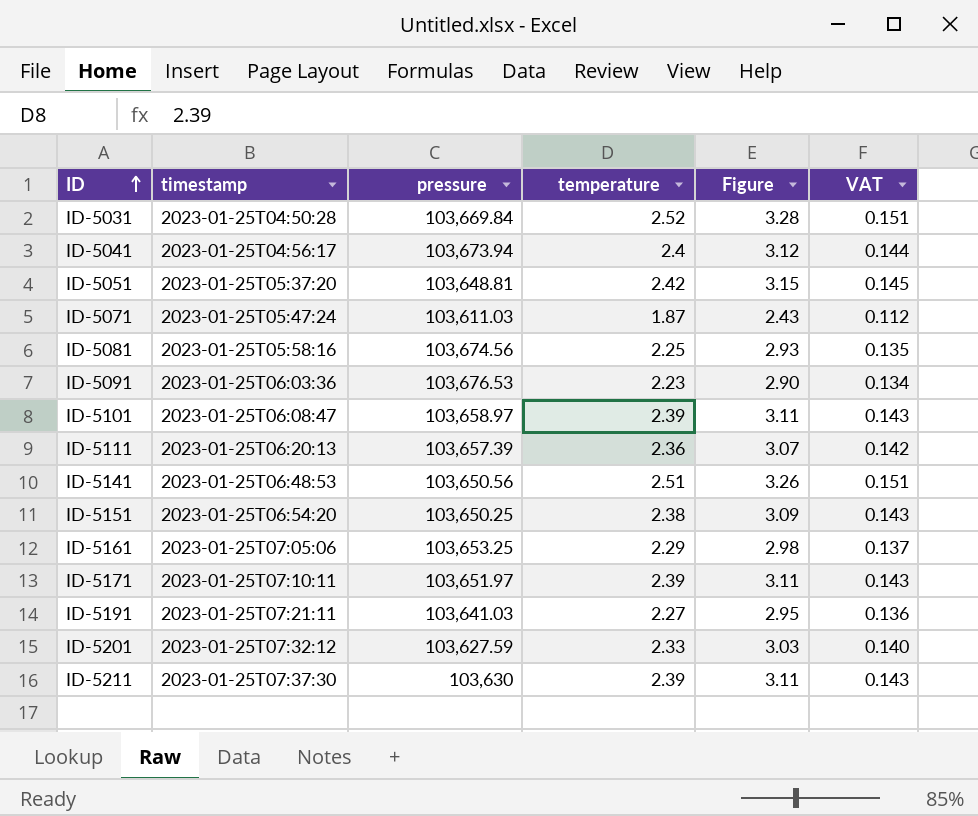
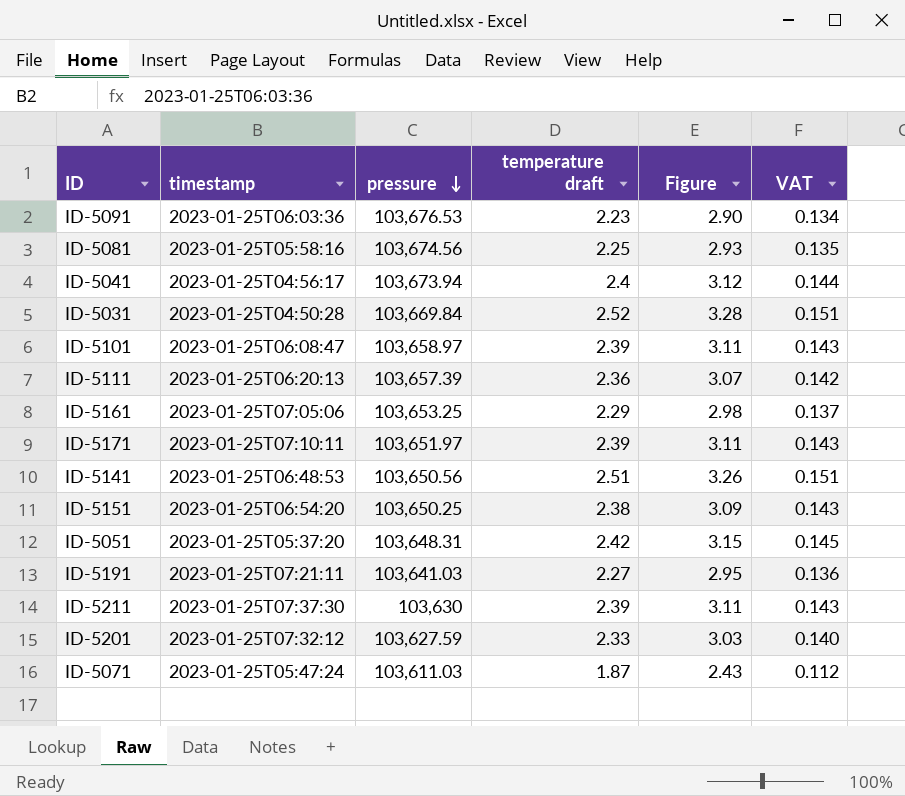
row order: ID ascending -> pressure descending
column name: temperature -> temperature draft
ID-5051 | pressure: 103,648.81 -> 103,648.31

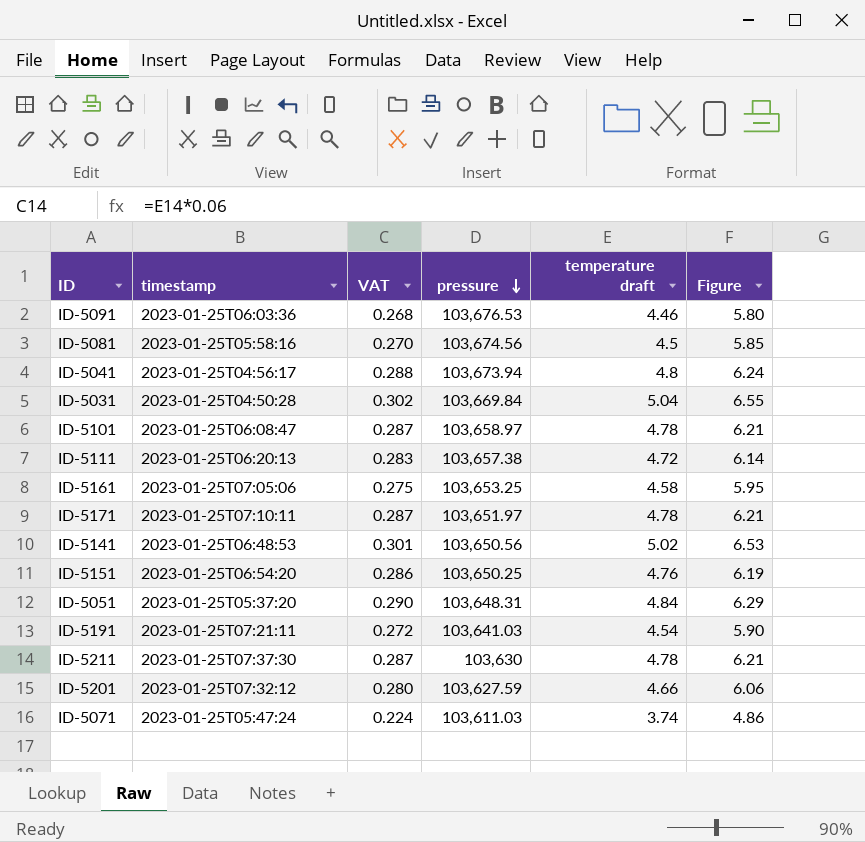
column VAT | position: 6 -> 3
ID-5091 | VAT: 0.134 -> 0.268
ID-5091 | temperature draft: 2.23 -> 4.46
ID-5091 | Figure: 2.90 -> 5.80
ID-5081 | VAT: 0.135 -> 0.270
ID-5081 | temperature draft: 2.25 -> 4.5
ID-5081 | Figure: 2.93 -> 5.85
ID-5041 | VAT: 0.144 -> 0.288
ID-5041 | temperature draft: 2.4 -> 4.8
ID-5041 | Figure: 3.12 -> 6.24
ID-5031 | VAT: 0.151 -> 0.302
ID-5031 | temperature draft: 2.52 -> 5.04
ID-5031 | Figure: 3.28 -> 6.55
ID-5101 | VAT: 0.143 -> 0.287
ID-5101 | temperature draft: 2.39 -> 4.78
ID-5101 | Figure: 3.11 -> 6.21
ID-5111 | VAT: 0.142 -> 0.283
ID-5111 | pressure: 103,657.39 -> 103,657.38
ID-5111 | temperature draft: 2.36 -> 4.72
ID-5111 | Figure: 3.07 -> 6.14
ID-5161 | VAT: 0.137 -> 0.275
ID-5161 | temperature draft: 2.29 -> 4.58
ID-5161 | Figure: 2.98 -> 5.95
ID-5171 | VAT: 0.143 -> 0.287
ID-5171 | temperature draft: 2.39 -> 4.78
ID-5171 | Figure: 3.11 -> 6.21
ID-5141 | VAT: 0.151 -> 0.301
ID-5141 | temperature draft: 2.51 -> 5.02
ID-5141 | Figure: 3.26 -> 6.53
ID-5151 | VAT: 0.143 -> 0.286
ID-5151 | temperature draft: 2.38 -> 4.76
ID-5151 | Figure: 3.09 -> 6.19
ID-5051 | VAT: 0.145 -> 0.290
ID-5051 | temperature draft: 2.42 -> 4.84
ID-5051 | Figure: 3.15 -> 6.29
ID-5191 | VAT: 0.136 -> 0.272
ID-5191 | temperature draft: 2.27 -> 4.54
ID-5191 | Figure: 2.95 -> 5.90
ID-5211 | VAT: 0.143 -> 0.287
ID-5211 | temperature draft: 2.39 -> 4.78
ID-5211 | Figure: 3.11 -> 6.21
ID-5201 | VAT: 0.140 -> 0.280
ID-5201 | temperature draft: 2.33 -> 4.66
ID-5201 | Figure: 3.03 -> 6.06
ID-5071 | VAT: 0.112 -> 0.224
ID-5071 | temperature draft: 1.87 -> 3.74
ID-5071 | Figure: 2.43 -> 4.86

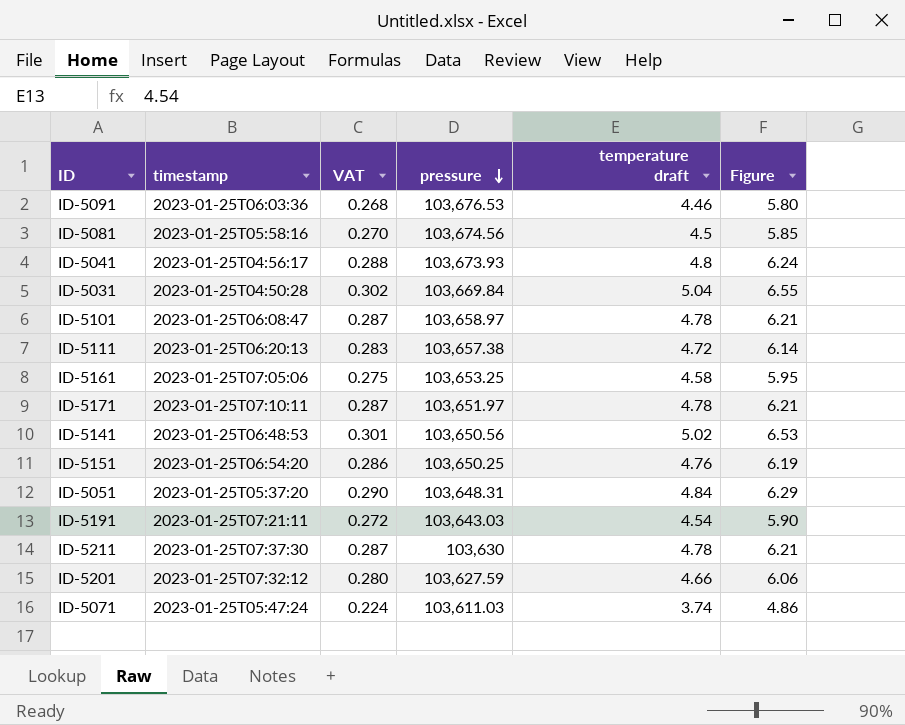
ID-5041 | pressure: 103,673.94 -> 103,673.93
ID-5191 | pressure: 103,641.03 -> 103,643.03

